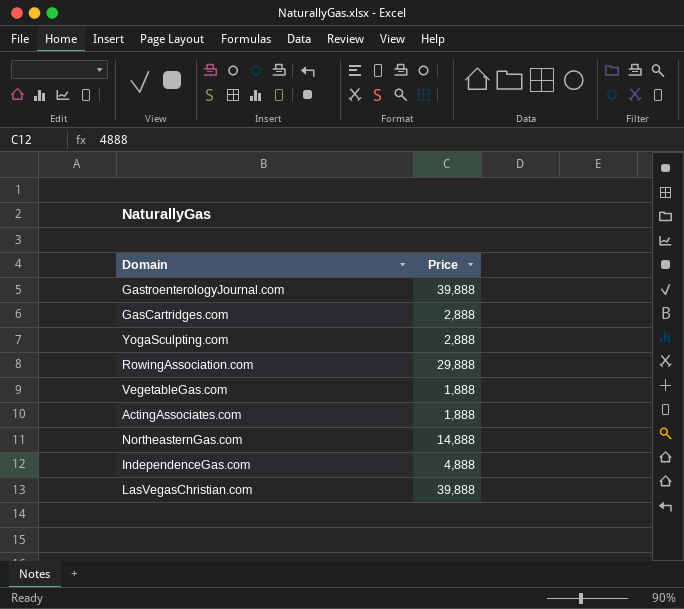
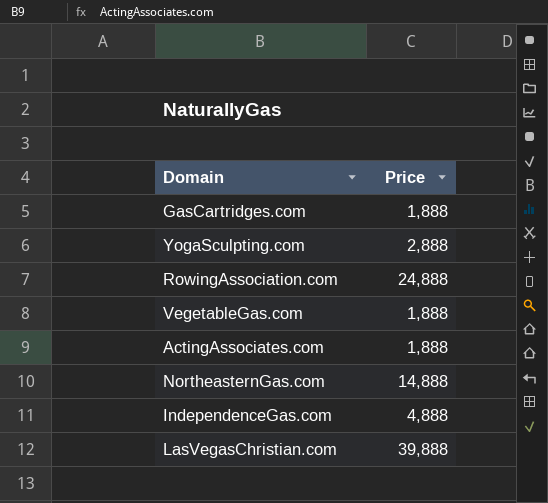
row GastroenterologyJournal.com: 39,888 -> none
GasCartridges.com | Price: 2,888 -> 1,888
RowingAssociation.com | Price: 29,888 -> 24,888

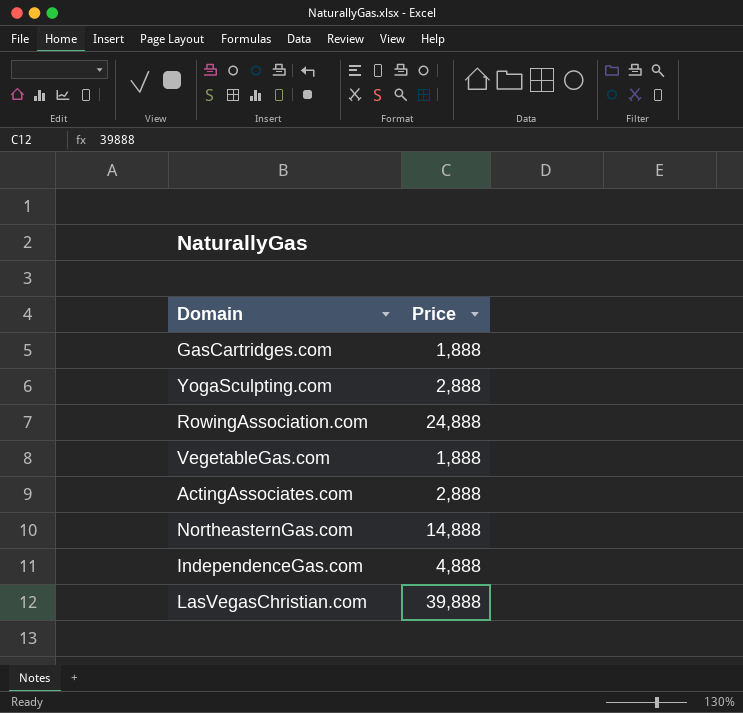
ActingAssociates.com | Price: 1,888 -> 2,888

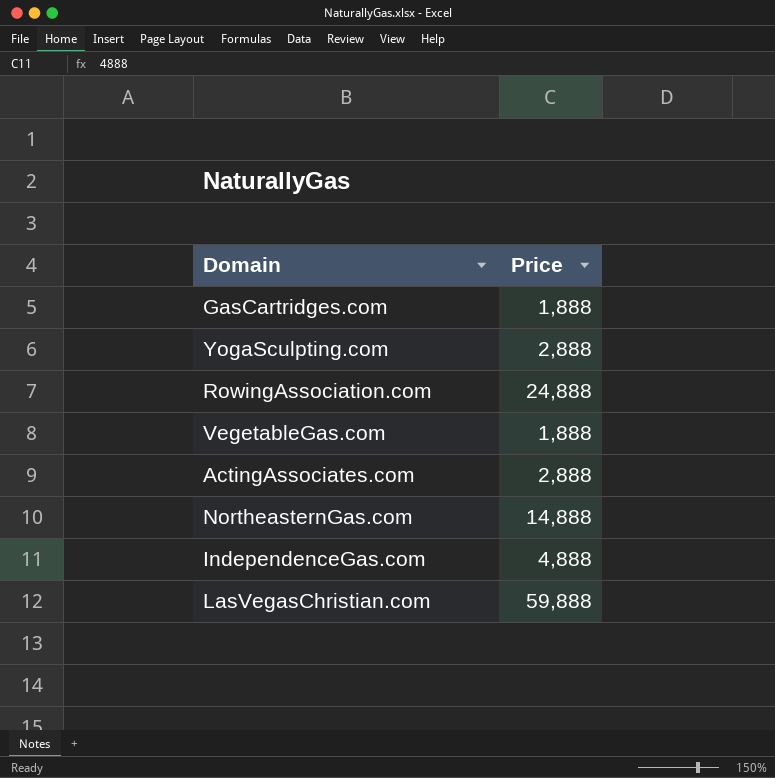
LasVegasChristian.com | Price: 39,888 -> 59,888

